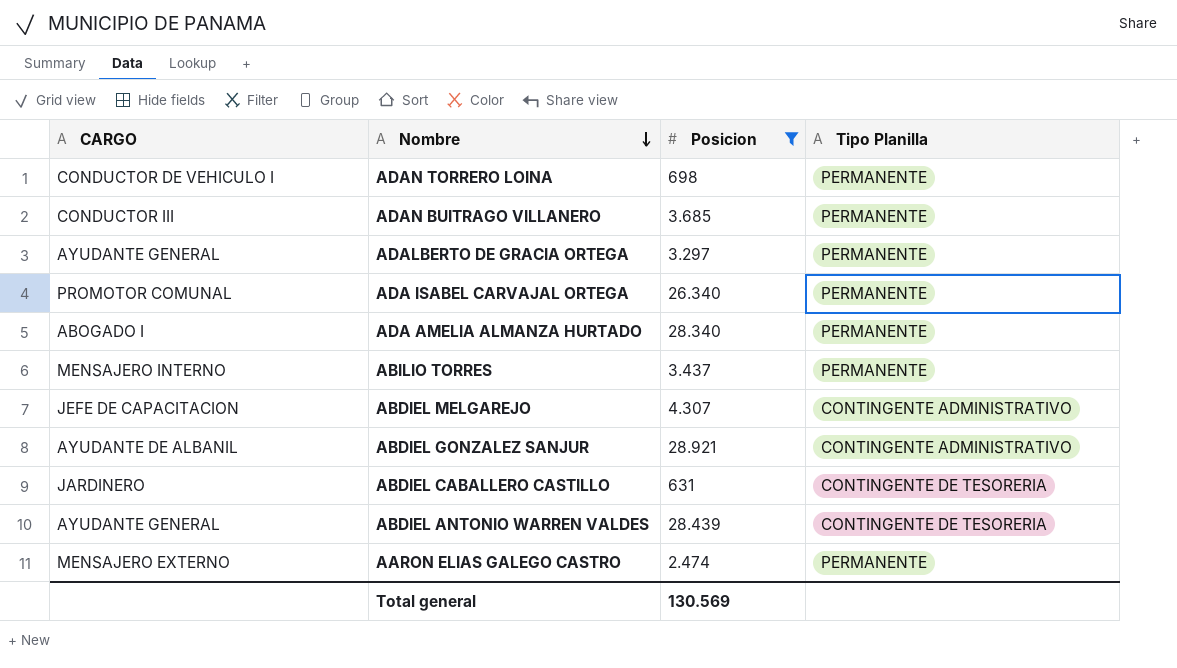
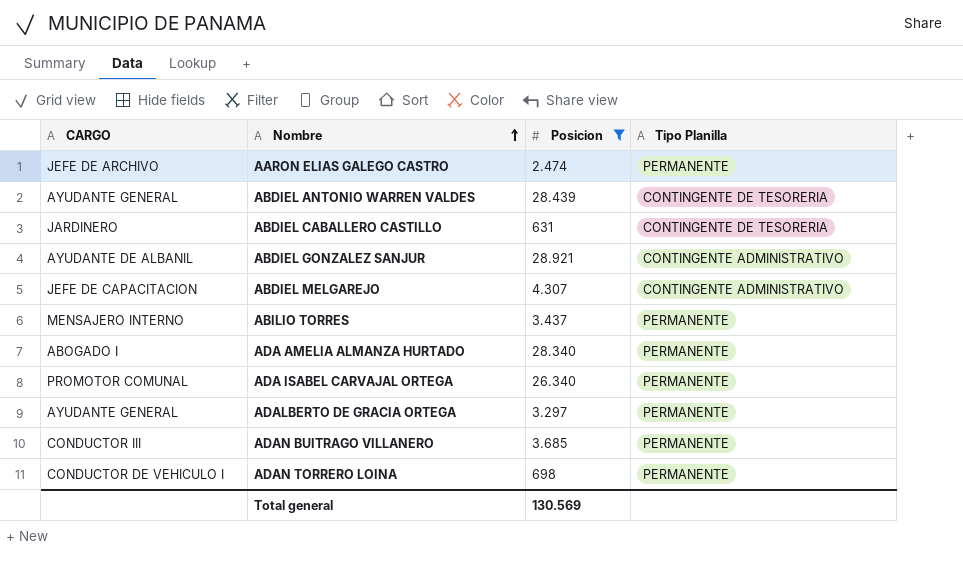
row order: Nombre descending -> Nombre ascending
AARON ELIAS GALEGO CASTRO | CARGO: MENSAJERO EXTERNO -> JEFE DE ARCHIVO

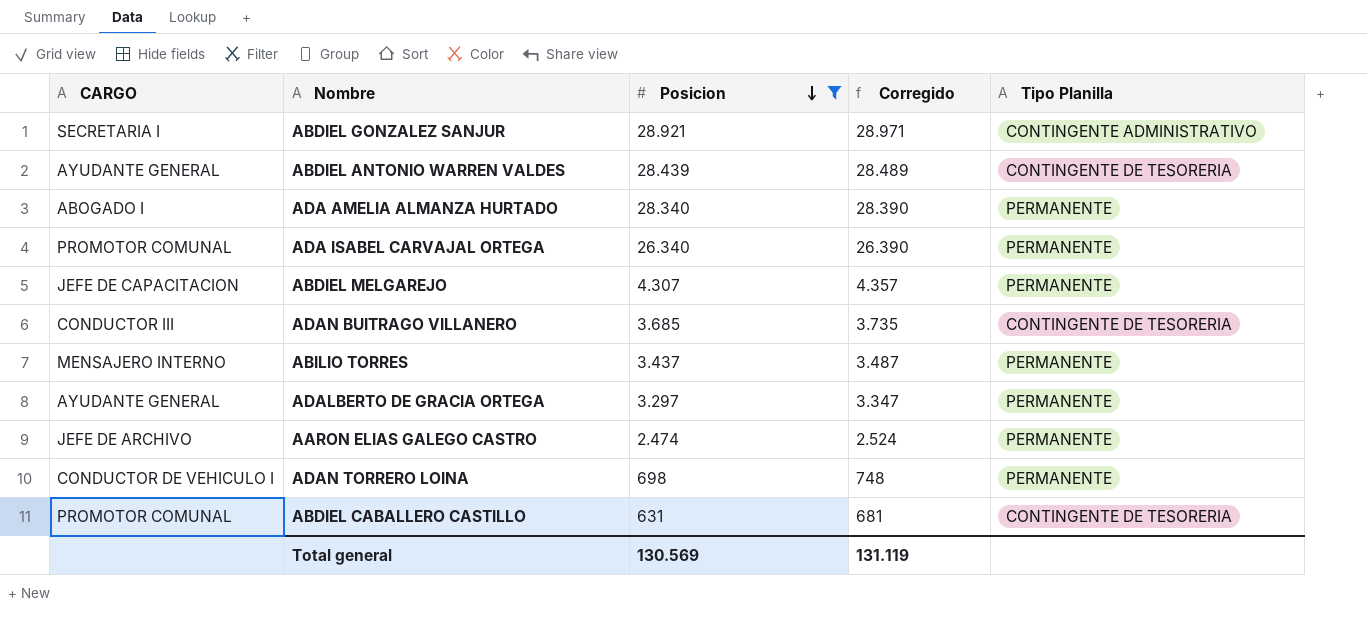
row order: Nombre ascending -> Posicion descending
column Corregido | formula: none -> [Posicion] + 50
ABDIEL GONZALEZ SANJUR | CARGO: AYUDANTE DE ALBANIL -> SECRETARIA I
ABDIEL MELGAREJO | Tipo Planilla: CONTINGENTE ADMINISTRATIVO -> PERMANENTE
ADAN BUITRAGO VILLANERO | Tipo Planilla: PERMANENTE -> CONTINGENTE DE TESORERIA
ABDIEL CABALLERO CASTILLO | CARGO: JARDINERO -> PROMOTOR COMUNAL

